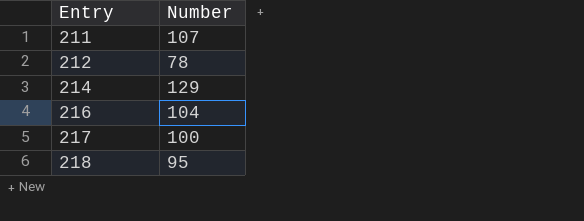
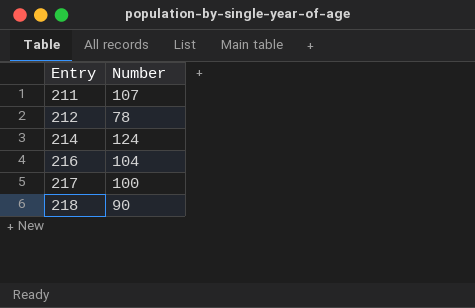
214 | Number: 129 -> 124
218 | Number: 95 -> 90

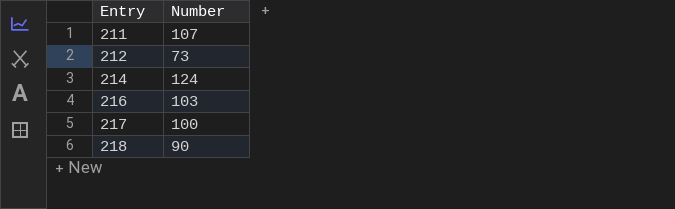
212 | Number: 78 -> 73
216 | Number: 104 -> 103

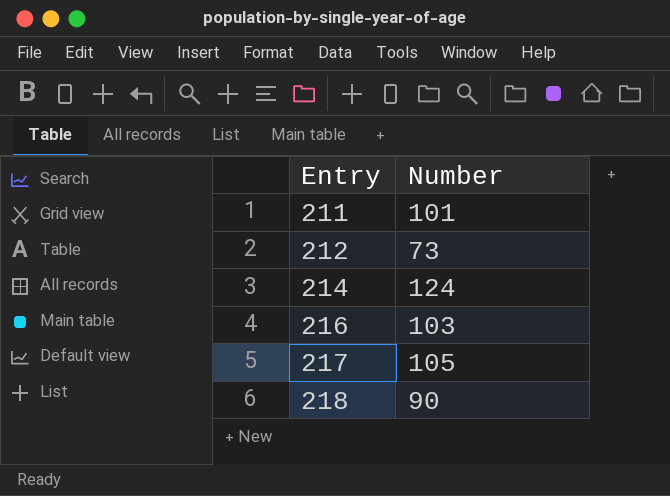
211 | Number: 107 -> 101
217 | Number: 100 -> 105

